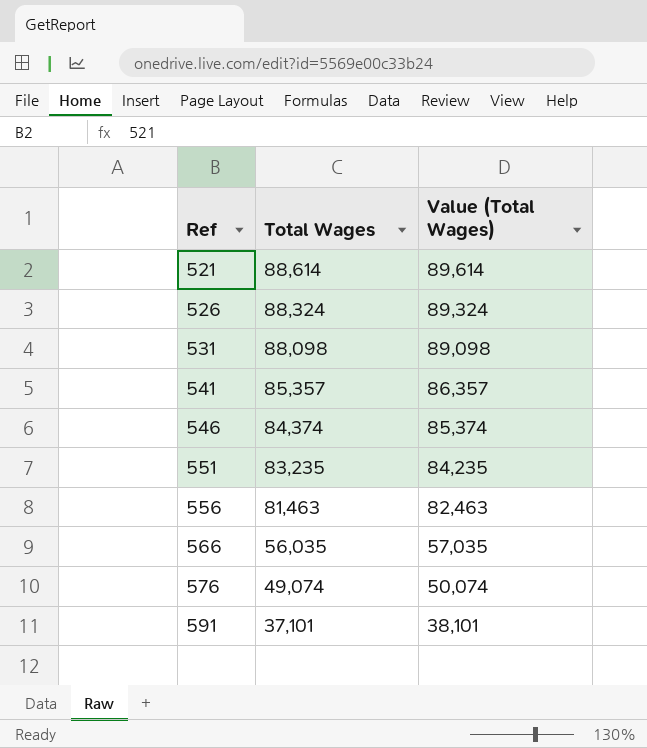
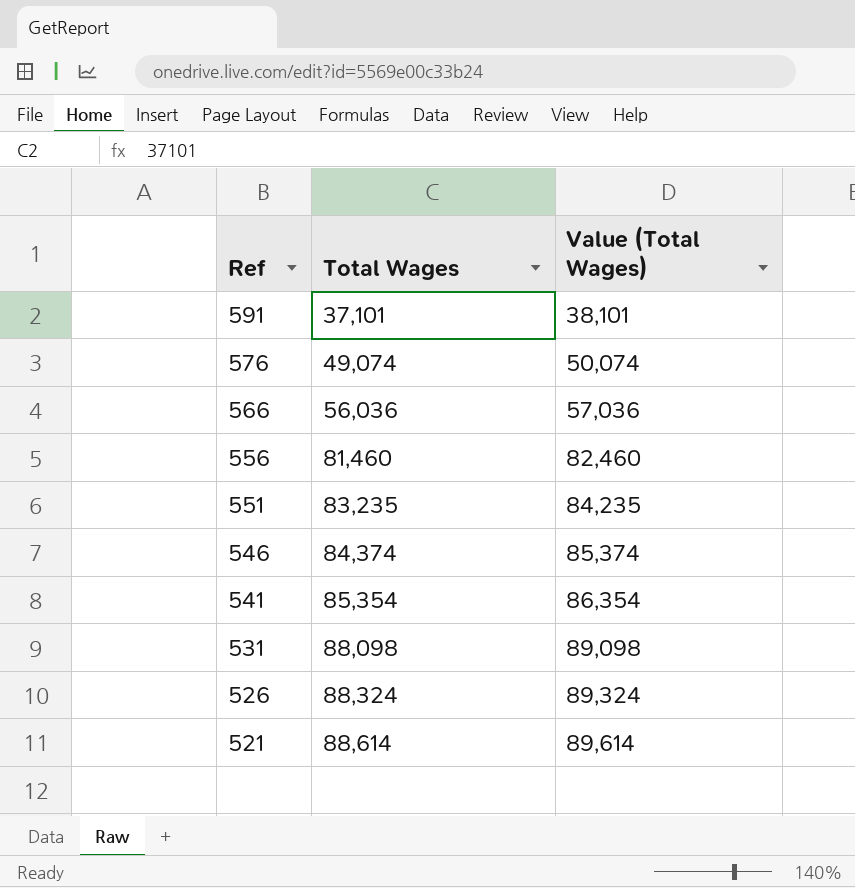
row order: Ref ascending -> Ref descending
566 | Total Wages: 56,035 -> 56,036
566 | Value (Total Wages): 57,035 -> 57,036
556 | Total Wages: 81,463 -> 81,460
556 | Value (Total Wages): 82,463 -> 82,460
541 | Total Wages: 85,357 -> 85,354
541 | Value (Total Wages): 86,357 -> 86,354

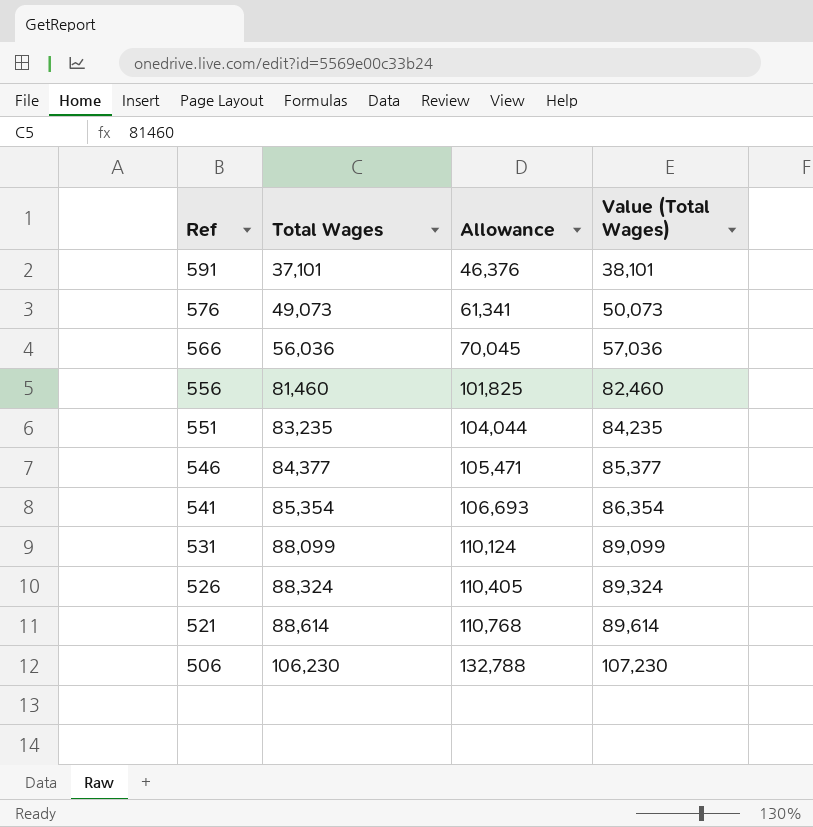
column Allowance | formula: none -> [Total Wages] * 1.25
576 | Total Wages: 49,074 -> 49,073
576 | Value (Total Wages): 50,074 -> 50,073
546 | Total Wages: 84,374 -> 84,377
546 | Value (Total Wages): 85,374 -> 85,377
531 | Total Wages: 88,098 -> 88,099
531 | Value (Total Wages): 89,098 -> 89,099
row 506: none -> 106,230 | 132,788 | 107,230

